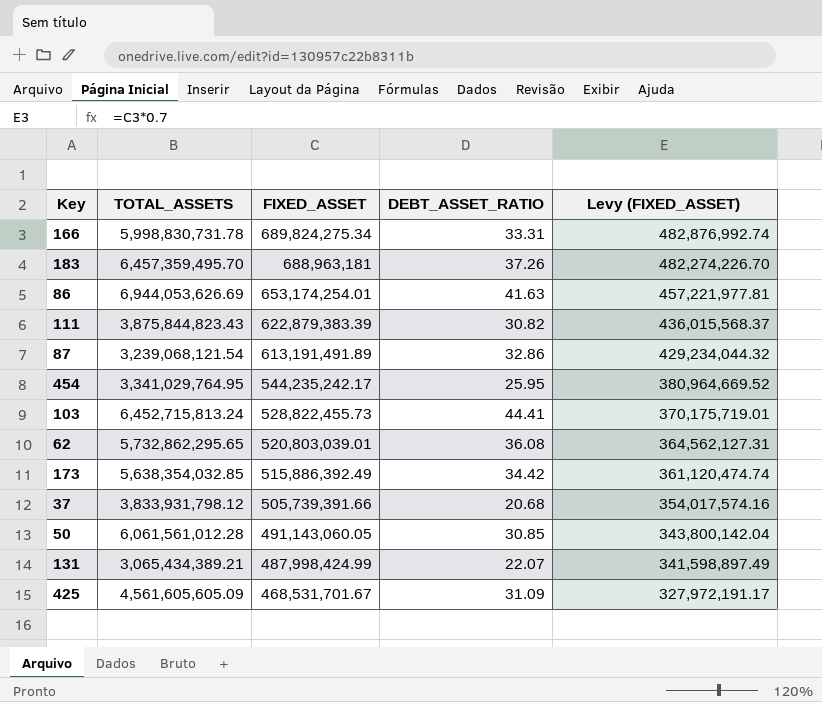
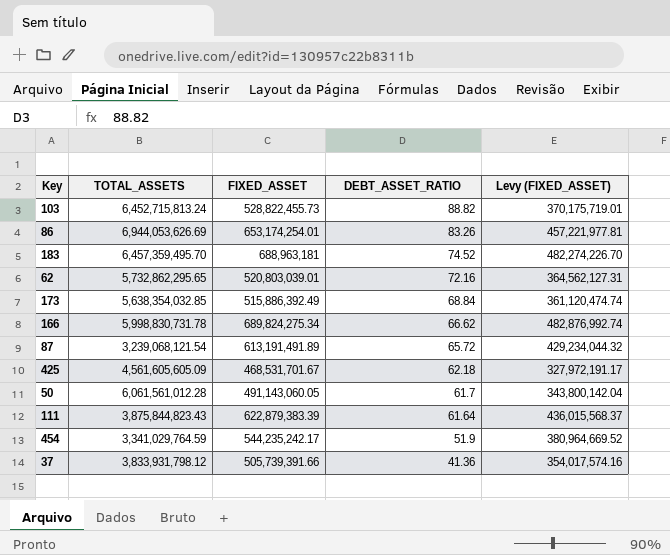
row order: FIXED_ASSET descending -> DEBT_ASSET_RATIO descending
row 131: 3,065,434,389.21 | 487,998,424.99 | 22.07 | 341,598,897.49 -> none
103 | DEBT_ASSET_RATIO: 44.41 -> 88.82
86 | DEBT_ASSET_RATIO: 41.63 -> 83.26
183 | DEBT_ASSET_RATIO: 37.26 -> 74.52
62 | DEBT_ASSET_RATIO: 36.08 -> 72.16
173 | DEBT_ASSET_RATIO: 34.42 -> 68.84
166 | DEBT_ASSET_RATIO: 33.31 -> 66.62
87 | DEBT_ASSET_RATIO: 32.86 -> 65.72
425 | DEBT_ASSET_RATIO: 31.09 -> 62.18
50 | DEBT_ASSET_RATIO: 30.85 -> 61.7
111 | DEBT_ASSET_RATIO: 30.82 -> 61.64
454 | TOTAL_ASSETS: 3,341,029,764.95 -> 3,341,029,764.59
454 | DEBT_ASSET_RATIO: 25.95 -> 51.9
37 | DEBT_ASSET_RATIO: 20.68 -> 41.36

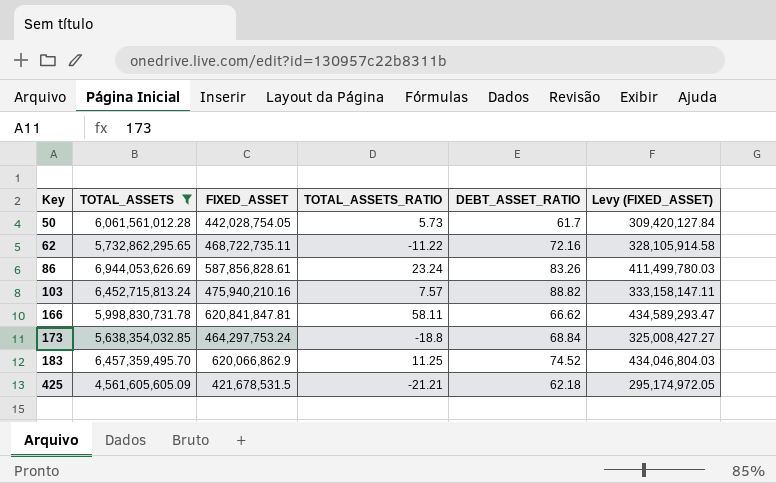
filter: none -> TOTAL_ASSETS >= 4,561,605,605.09
row order: DEBT_ASSET_RATIO descending -> Key ascending
column TOTAL_ASSETS_RATIO | position: none -> 4
50 | FIXED_ASSET: 491,143,060.05 -> 442,028,754.05
50 | Levy (FIXED_ASSET): 343,800,142.04 -> 309,420,127.84
62 | FIXED_ASSET: 520,803,039.01 -> 468,722,735.11
62 | Levy (FIXED_ASSET): 364,562,127.31 -> 328,105,914.58
86 | FIXED_ASSET: 653,174,254.01 -> 587,856,828.61
86 | Levy (FIXED_ASSET): 457,221,977.81 -> 411,499,780.03
103 | FIXED_ASSET: 528,822,455.73 -> 475,940,210.16
103 | Levy (FIXED_ASSET): 370,175,719.01 -> 333,158,147.11
166 | FIXED_ASSET: 689,824,275.34 -> 620,841,847.81
166 | Levy (FIXED_ASSET): 482,876,992.74 -> 434,589,293.47
173 | FIXED_ASSET: 515,886,392.49 -> 464,297,753.24
173 | Levy (FIXED_ASSET): 361,120,474.74 -> 325,008,427.27
183 | FIXED_ASSET: 688,963,181 -> 620,066,862.9
183 | Levy (FIXED_ASSET): 482,274,226.70 -> 434,046,804.03
425 | FIXED_ASSET: 468,531,701.67 -> 421,678,531.5
425 | Levy (FIXED_ASSET): 327,972,191.17 -> 295,174,972.05

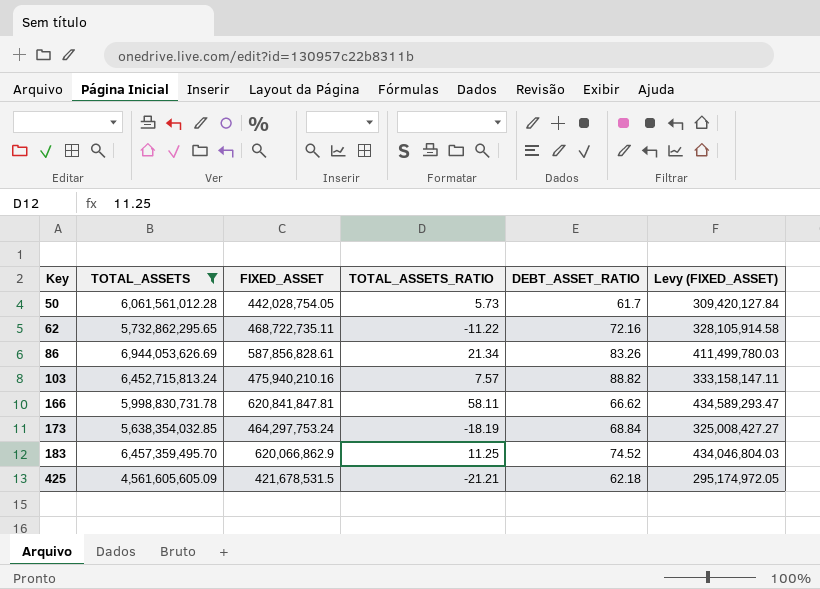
86 | TOTAL_ASSETS_RATIO: 23.24 -> 21.34
173 | TOTAL_ASSETS_RATIO: -18.8 -> -18.19

